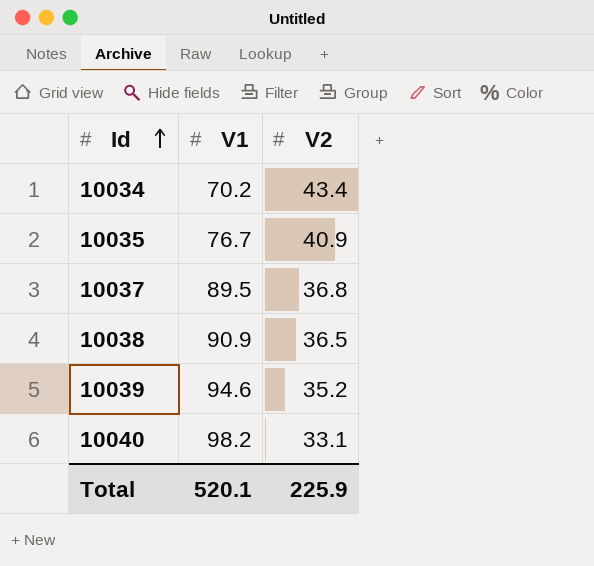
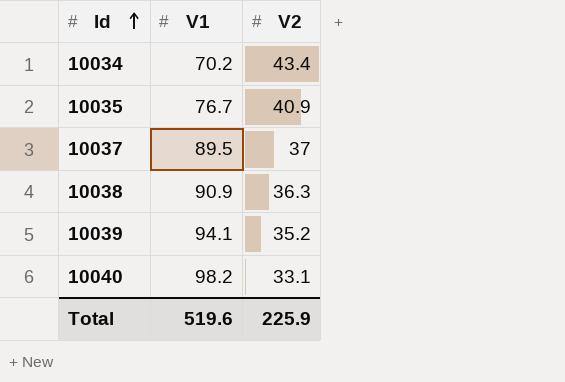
10037 | V2: 36.8 -> 37
10038 | V2: 36.5 -> 36.3
10039 | V1: 94.6 -> 94.1
Total | V1: 520.1 -> 519.6

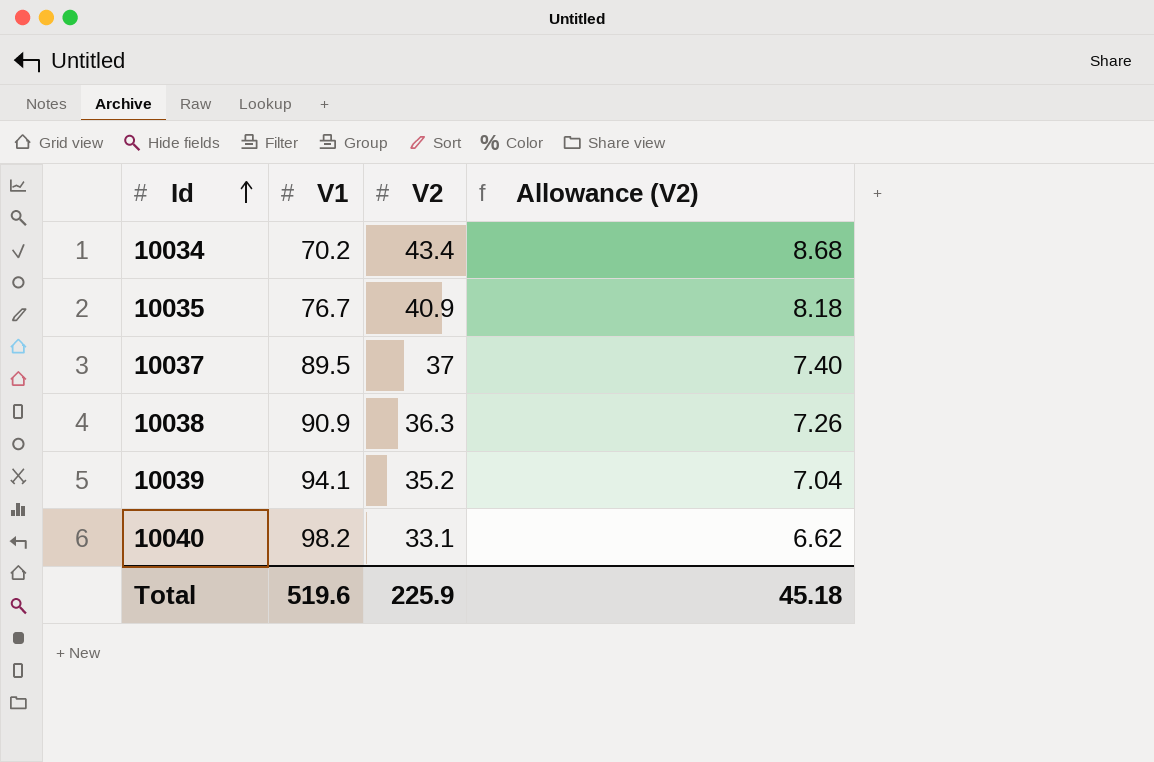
column Allowance (V2) | formula: none -> [V2] * 0.2

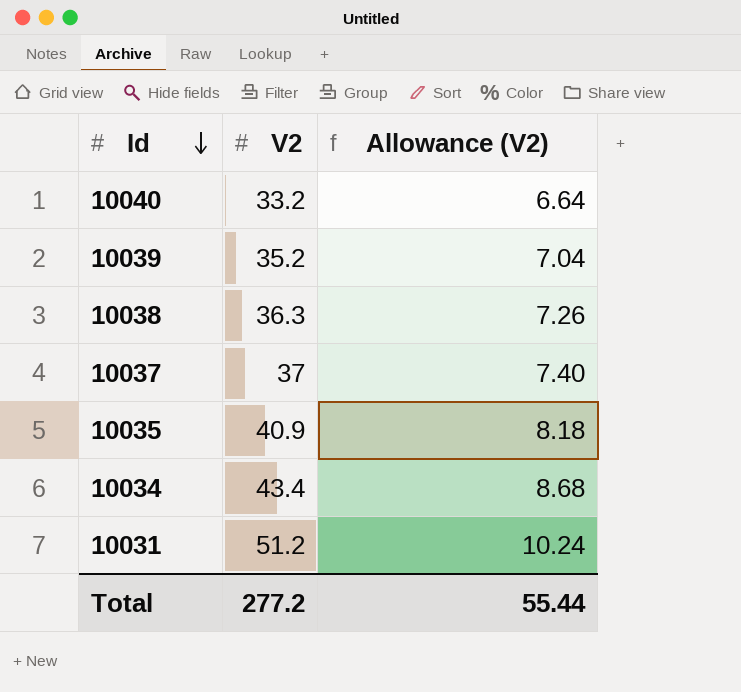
row order: Id ascending -> Id descending
column V1 | position: 2 -> none
10040 | V2: 33.1 -> 33.2
10040 | Allowance (V2): 6.62 -> 6.64
row 10031: none -> 51.2 | 10.24
Total | V2: 225.9 -> 277.2
Total | Allowance (V2): 45.18 -> 55.44

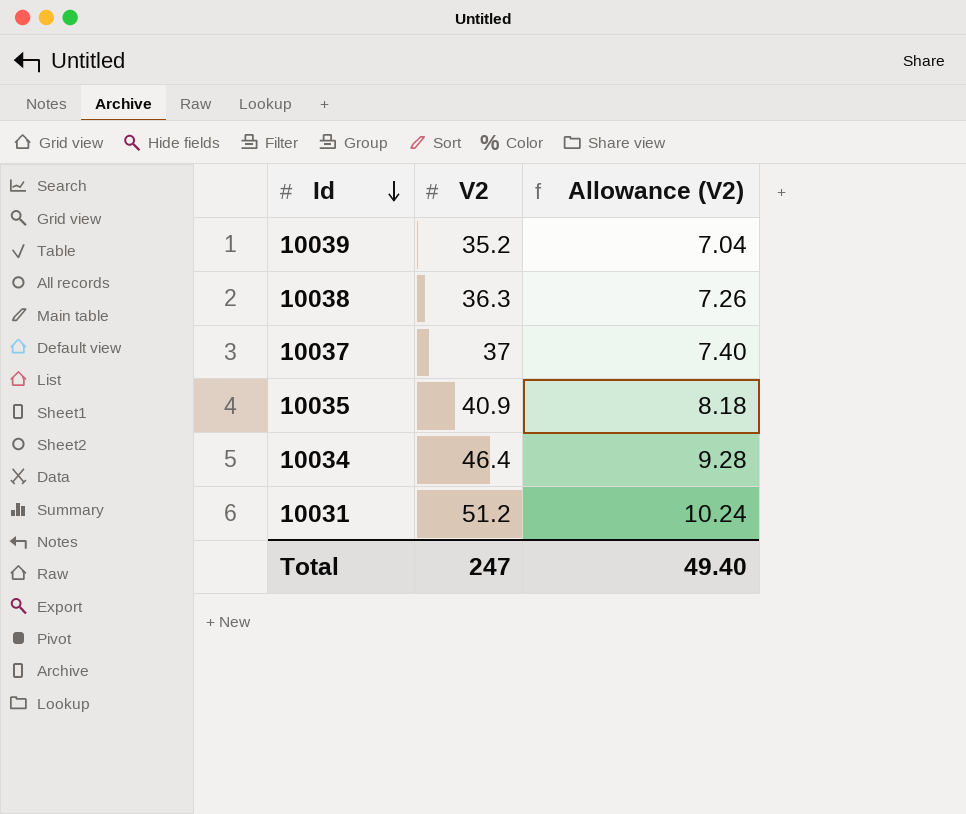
row 10040: 33.2 | 6.64 -> none
10034 | V2: 43.4 -> 46.4
10034 | Allowance (V2): 8.68 -> 9.28
Total | V2: 277.2 -> 247
Total | Allowance (V2): 55.44 -> 49.40

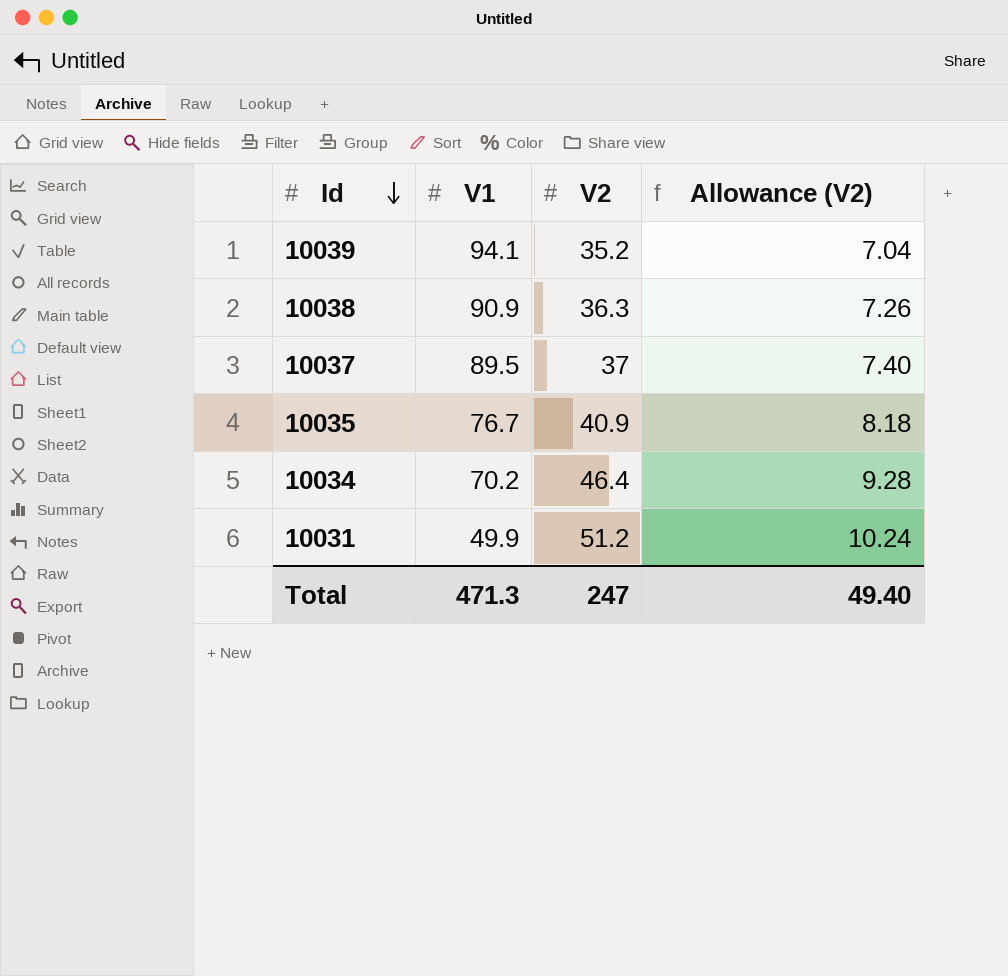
column V1 | position: none -> 2

